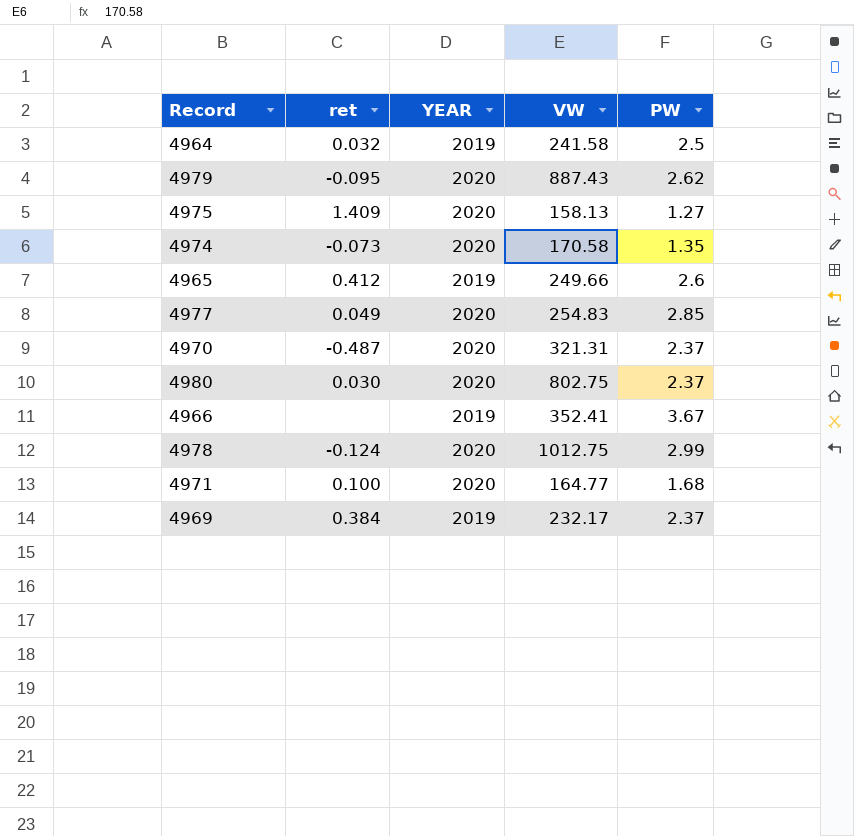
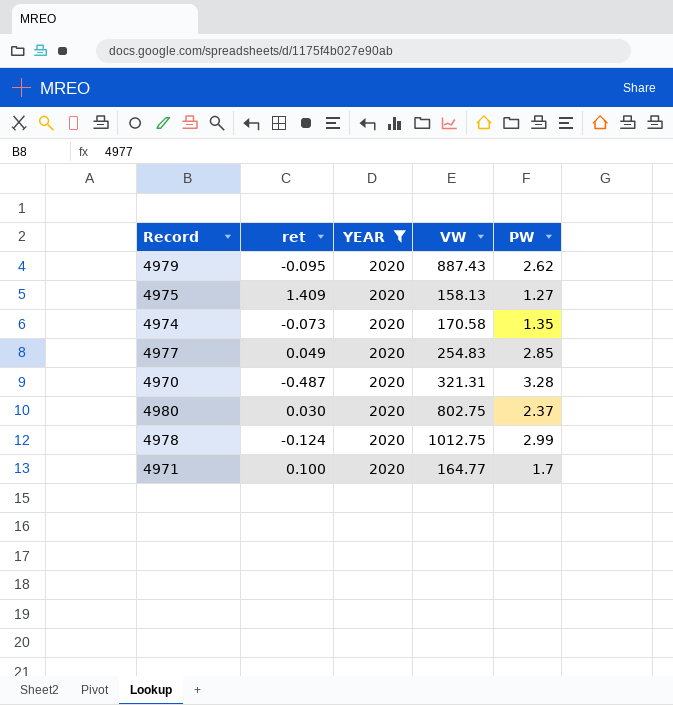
filter: none -> YEAR = 2020
4970 | PW: 2.37 -> 3.28
4971 | PW: 1.68 -> 1.7

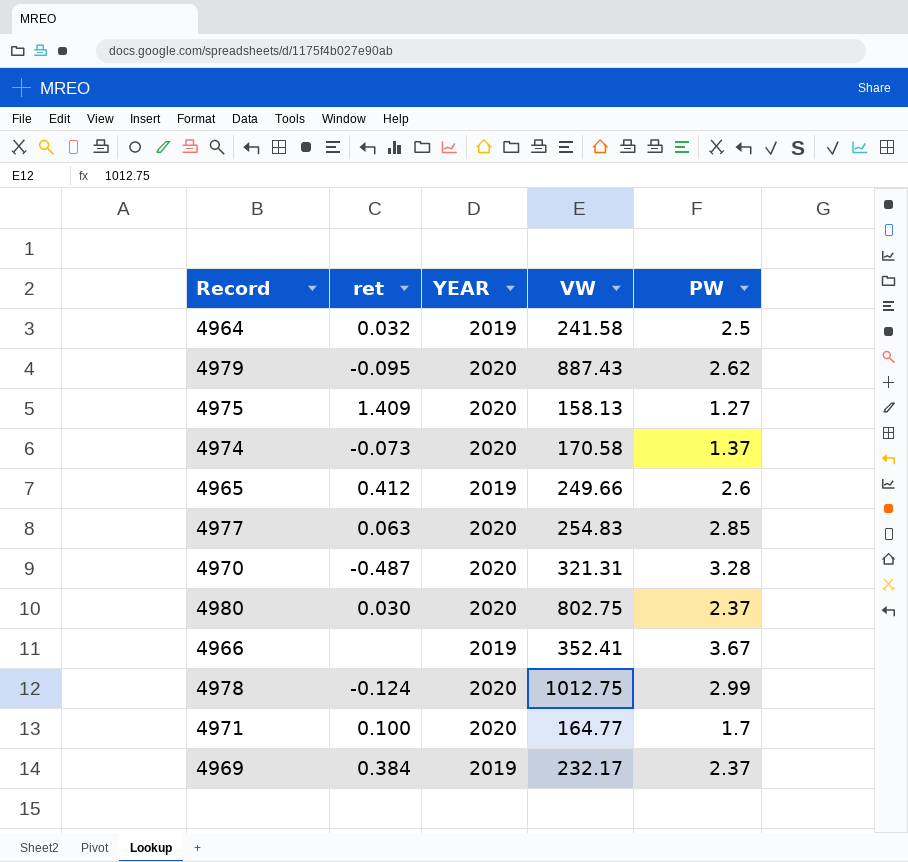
filter: YEAR = 2020 -> none
4974 | PW: 1.35 -> 1.37
4977 | ret: 0.049 -> 0.063

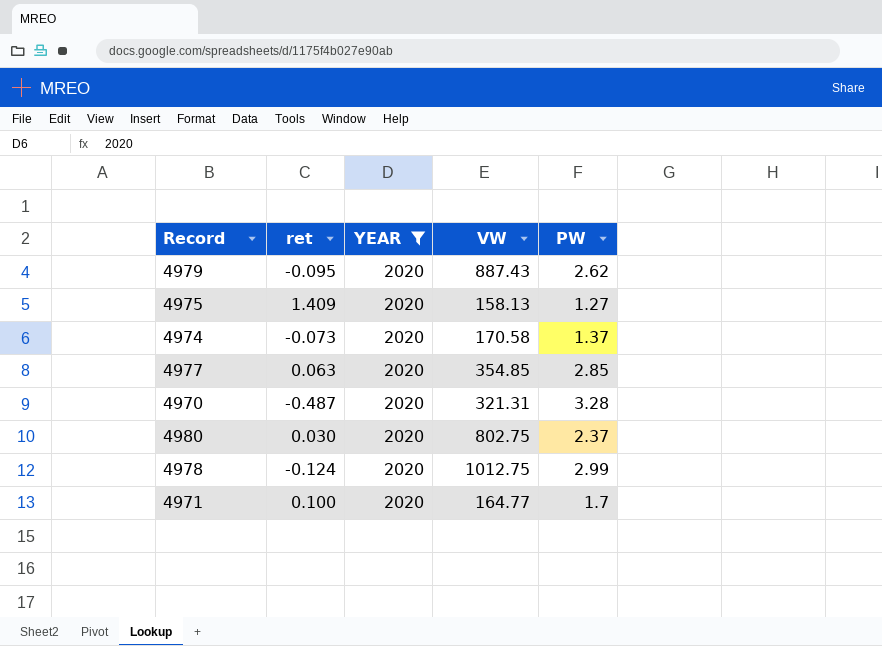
filter: none -> YEAR = 2020
4977 | VW: 254.83 -> 354.85

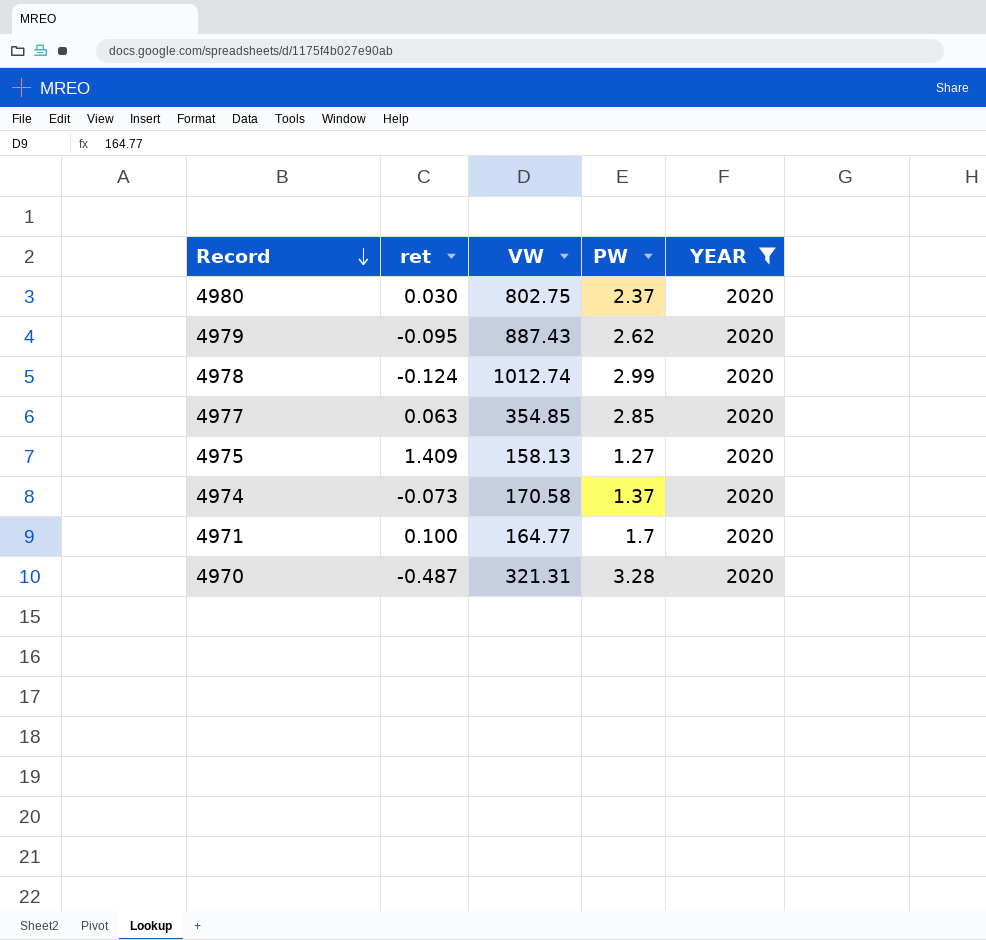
row order: none -> Record descending
column YEAR | position: 3 -> 5
4978 | VW: 1012.75 -> 1012.74

